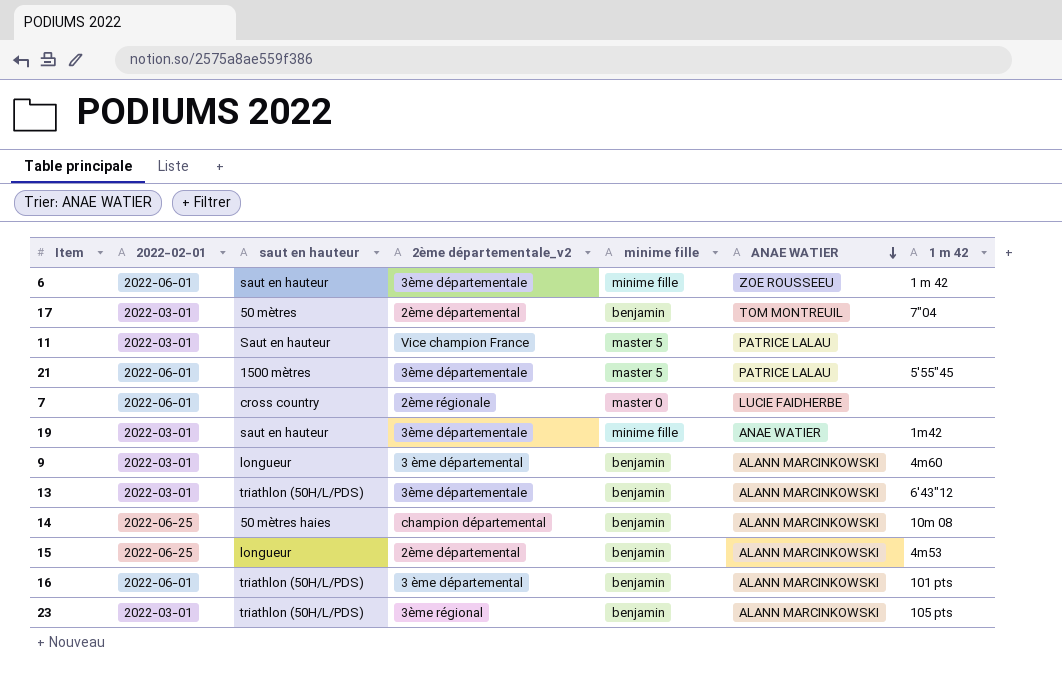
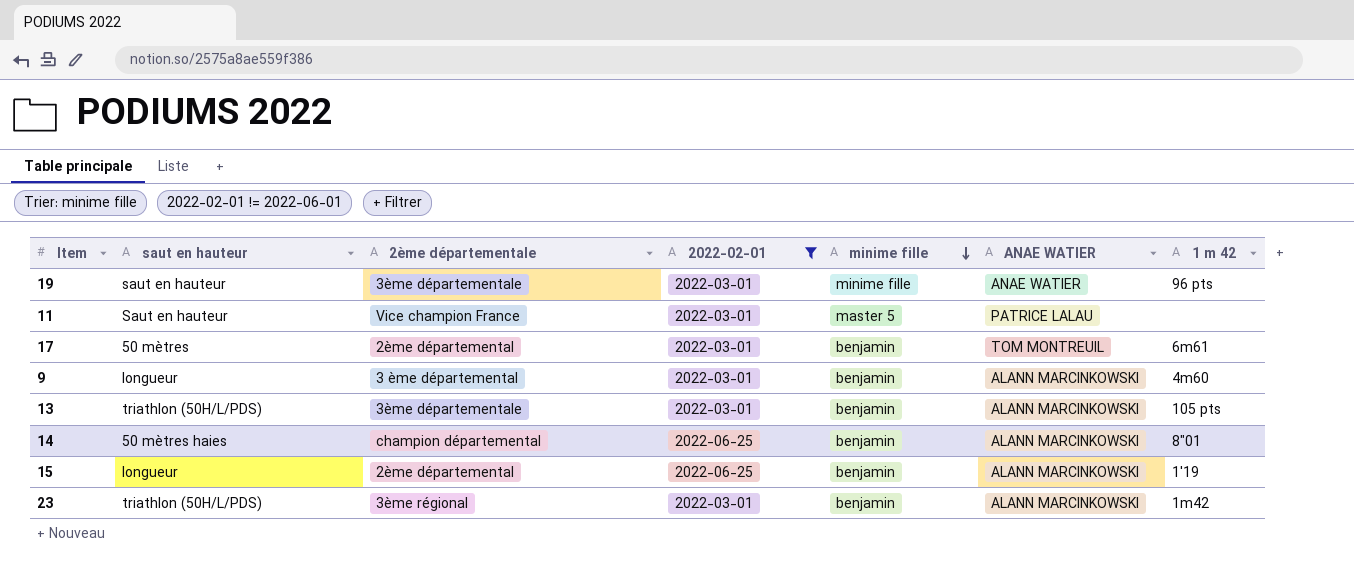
filter: none -> 2022-02-01 != 2022-06-01
row order: ANAE WATIER descending -> minime fille descending
column name: 2ème départementale_v2 -> 2ème départementale
column 2022-02-01 | position: 2 -> 4
19 | 1 m 42: 1m42 -> 96 pts
17 | 1 m 42: 7"04 -> 6m61
13 | 1 m 42: 6'43"12 -> 105 pts
14 | 1 m 42: 10m 08 -> 8"01
15 | 1 m 42: 4m53 -> 1'19
23 | 1 m 42: 105 pts -> 1m42

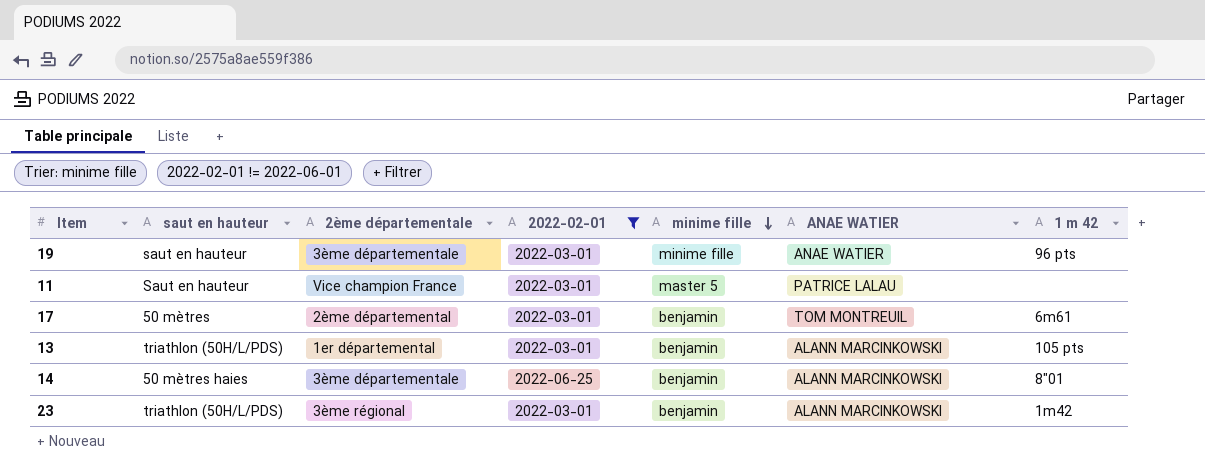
row 9: longueur | 3 ème départemental | 2022-03-01 | benjamin | ALANN MARCINKOWSKI | 4m60 -> none
row 15: longueur | 2ème départemental | 2022-06-25 | benjamin | ALANN MARCINKOWSKI | 1'19 -> none
13 | 2ème départementale: 3ème départementale -> 1er départemental
14 | 2ème départementale: champion départemental -> 3ème départementale

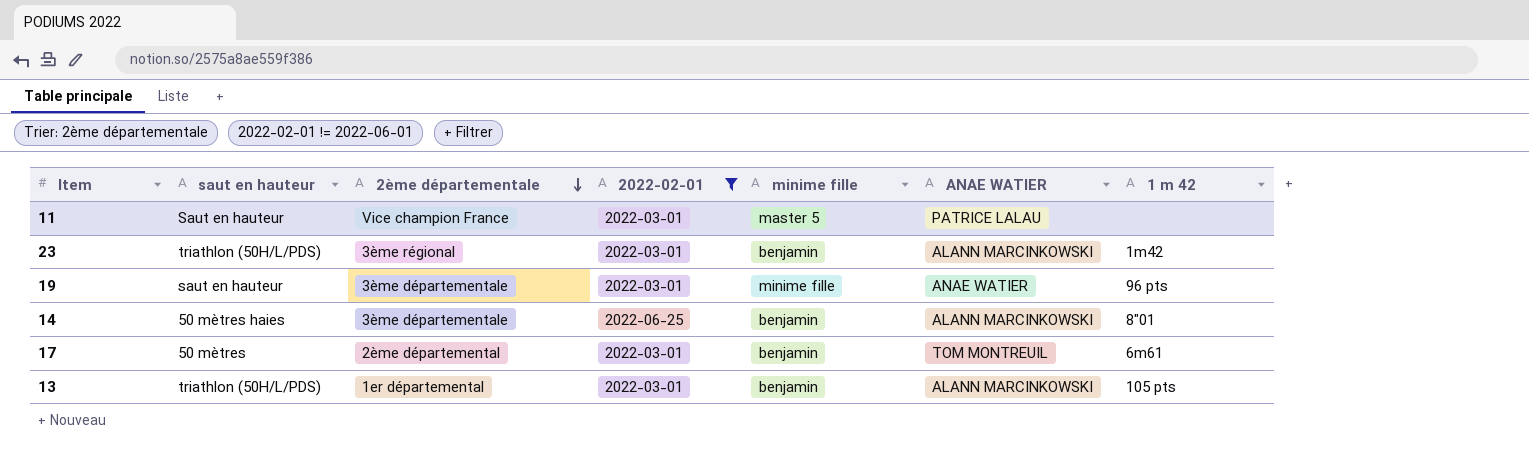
row order: minime fille descending -> 2ème départementale descending

